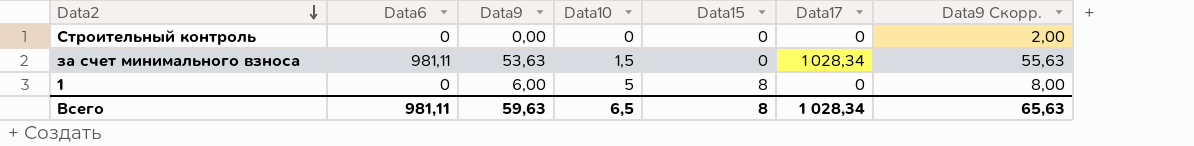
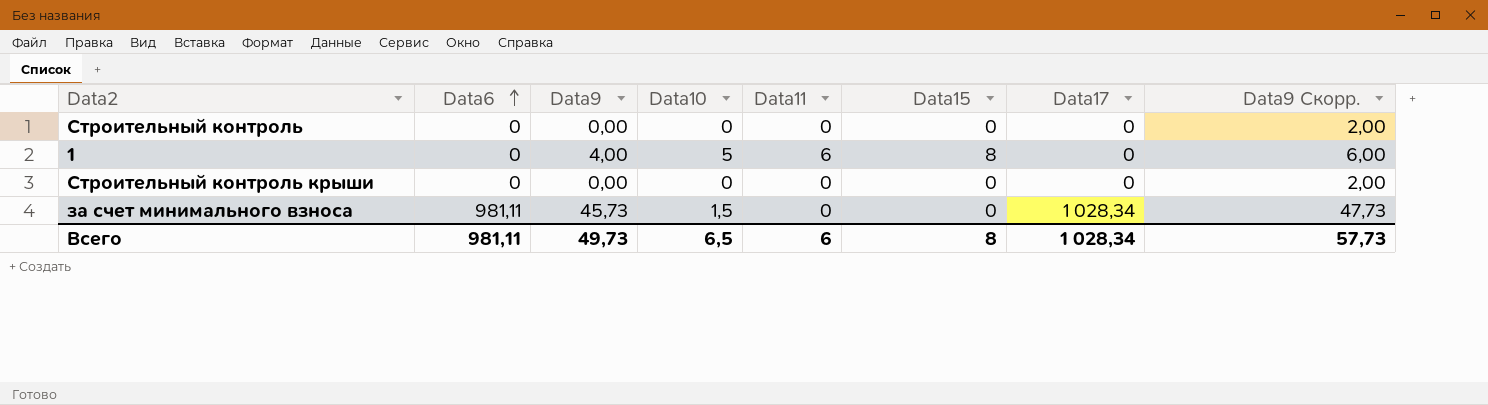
row order: Data2 descending -> Data6 ascending
column Data11 | position: none -> 5
1 | Data9: 6,00 -> 4,00
1 | Data9 Скорр.: 8,00 -> 6,00
row Строительный контроль крыши: none -> 0 | 0,00 | 0 | 0 | 0 | 0 | 2,00
за счет минимального взноса | Data9: 53,63 -> 45,73
за счет минимального взноса | Data9 Скорр.: 55,63 -> 47,73
Всего | Data9: 59,63 -> 49,73
Всего | Data9 Скорр.: 65,63 -> 57,73

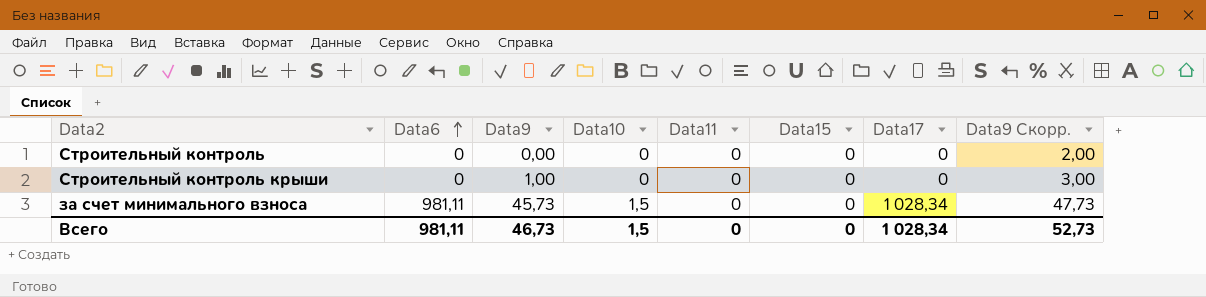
row 1: 0 | 4,00 | 5 | 6 | 8 | 0 | 6,00 -> none
Строительный контроль крыши | Data9: 0,00 -> 1,00
Строительный контроль крыши | Data9 Скорр.: 2,00 -> 3,00
Всего | Data9: 49,73 -> 46,73
Всего | Data10: 6,5 -> 1,5
Всего | Data11: 6 -> 0
Всего | Data15: 8 -> 0
Всего | Data9 Скорр.: 57,73 -> 52,73

